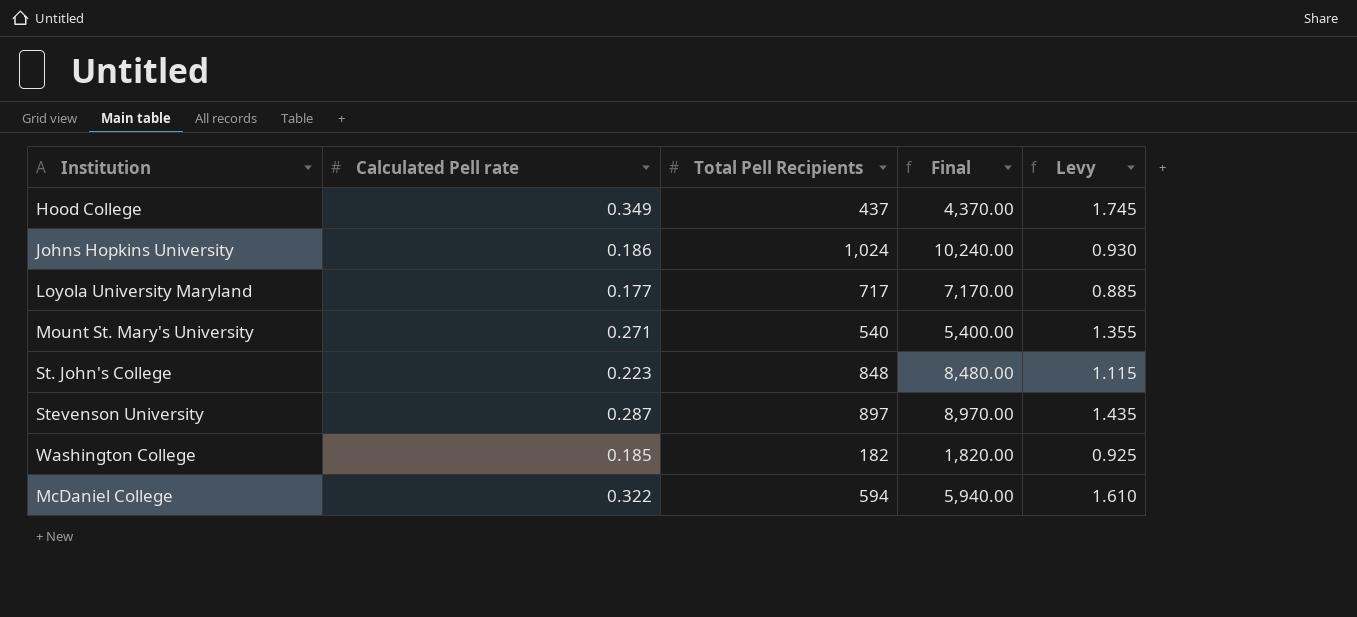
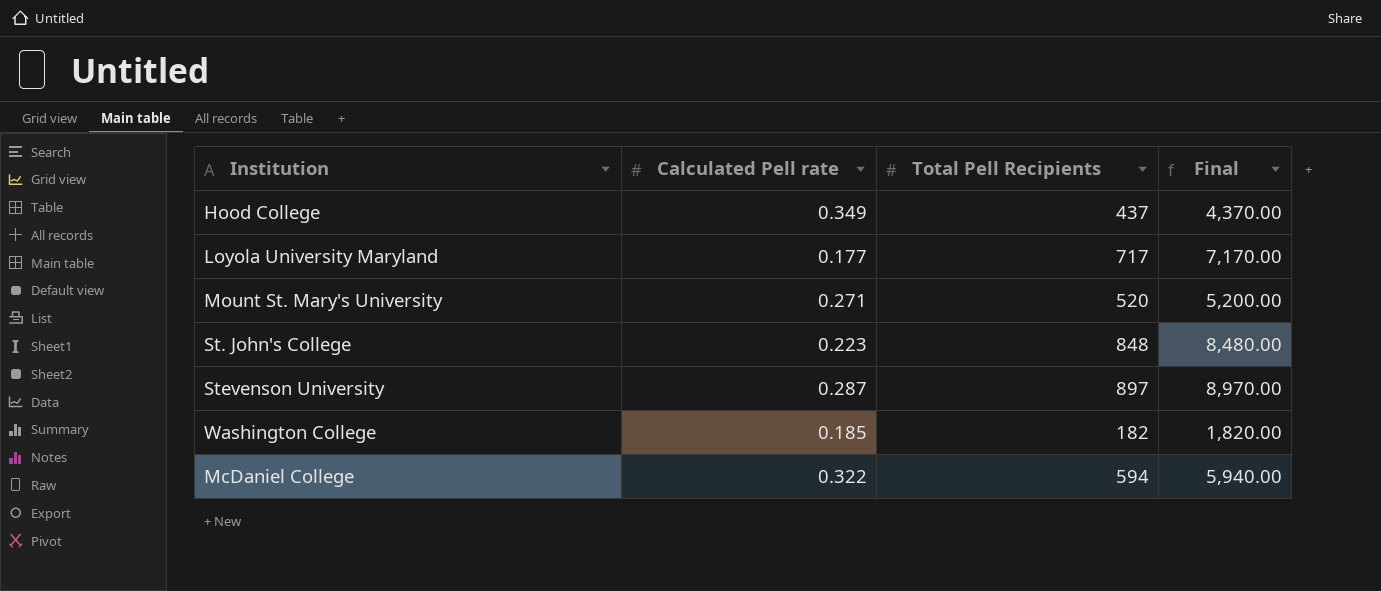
column Levy | formula: [Calculated Pell rate] * 5 -> none
row Johns Hopkins University: 0.186 | 1,024 | 10,240.00 | 0.930 -> none
Mount St. Mary's University | Total Pell Recipients: 540 -> 520
Mount St. Mary's University | Final: 5,400.00 -> 5,200.00

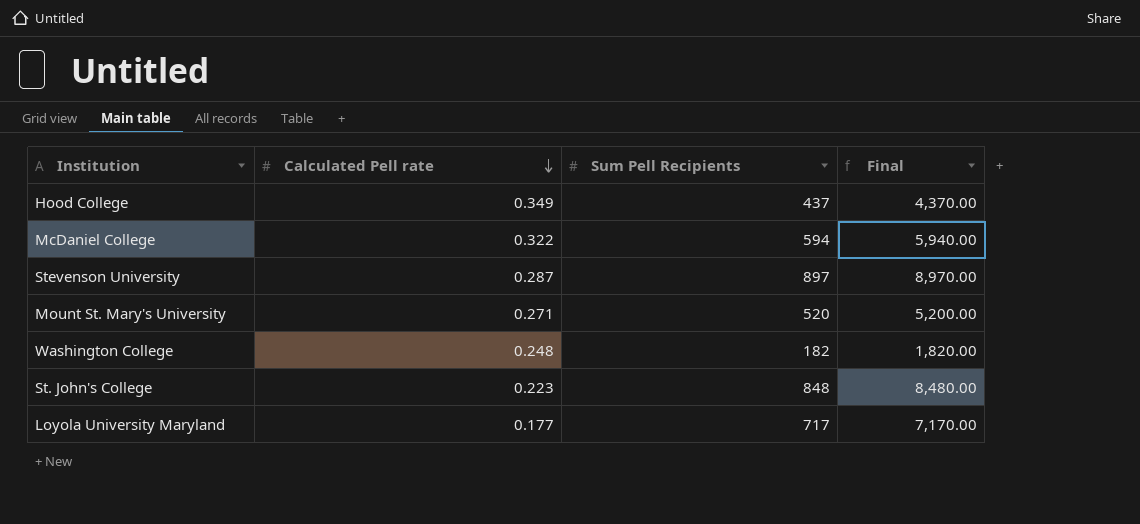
row order: none -> Calculated Pell rate descending
column name: Total Pell Recipients -> Sum Pell Recipients
Washington College | Calculated Pell rate: 0.185 -> 0.248

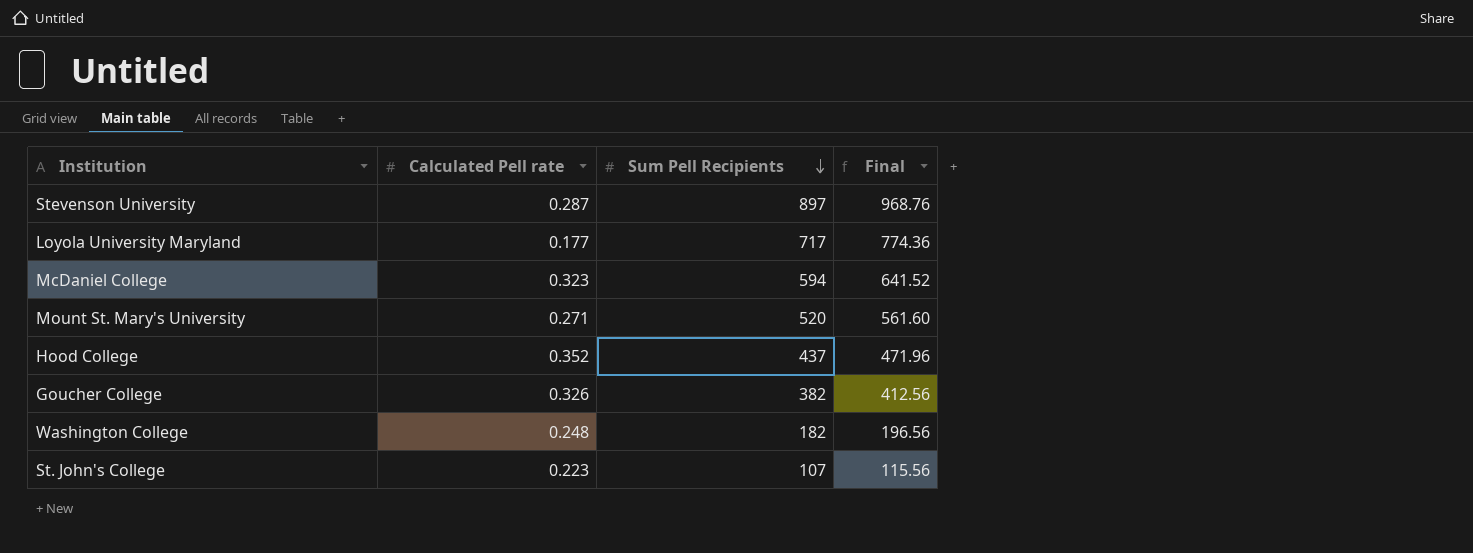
row order: Calculated Pell rate descending -> Sum Pell Recipients descending
column Final | formula: [Sum Pell Recipients] * 10 -> [Sum Pell Recipients] * 1.08
McDaniel College | Calculated Pell rate: 0.322 -> 0.323
Hood College | Calculated Pell rate: 0.349 -> 0.352
row Goucher College: none -> 0.326 | 382 | 412.56
St. John's College | Sum Pell Recipients: 848 -> 107

